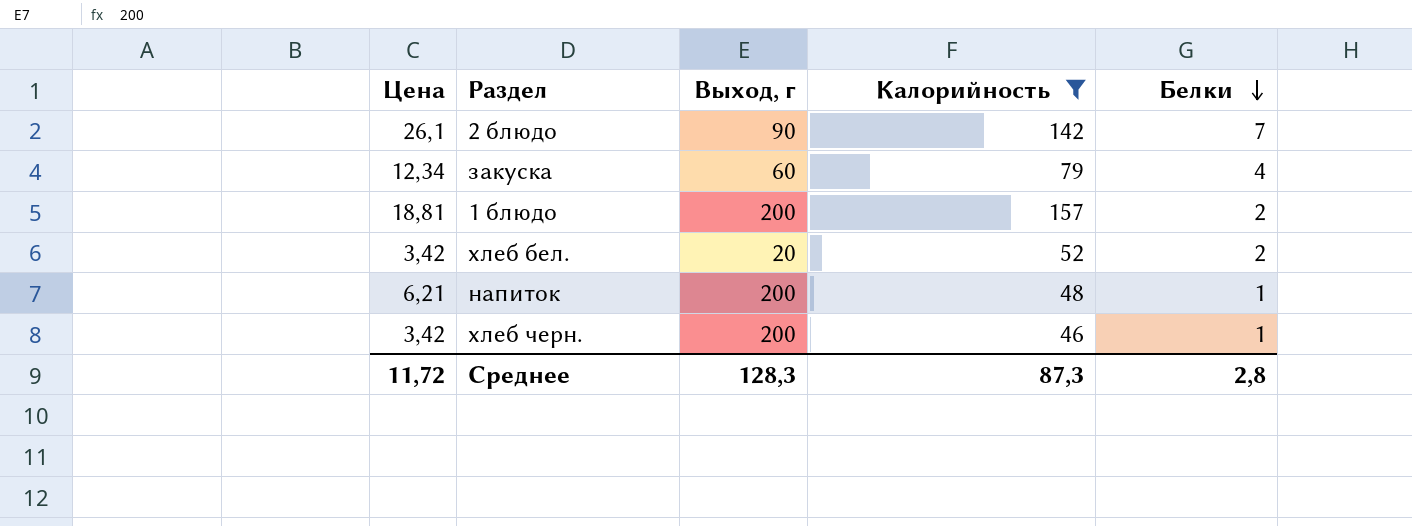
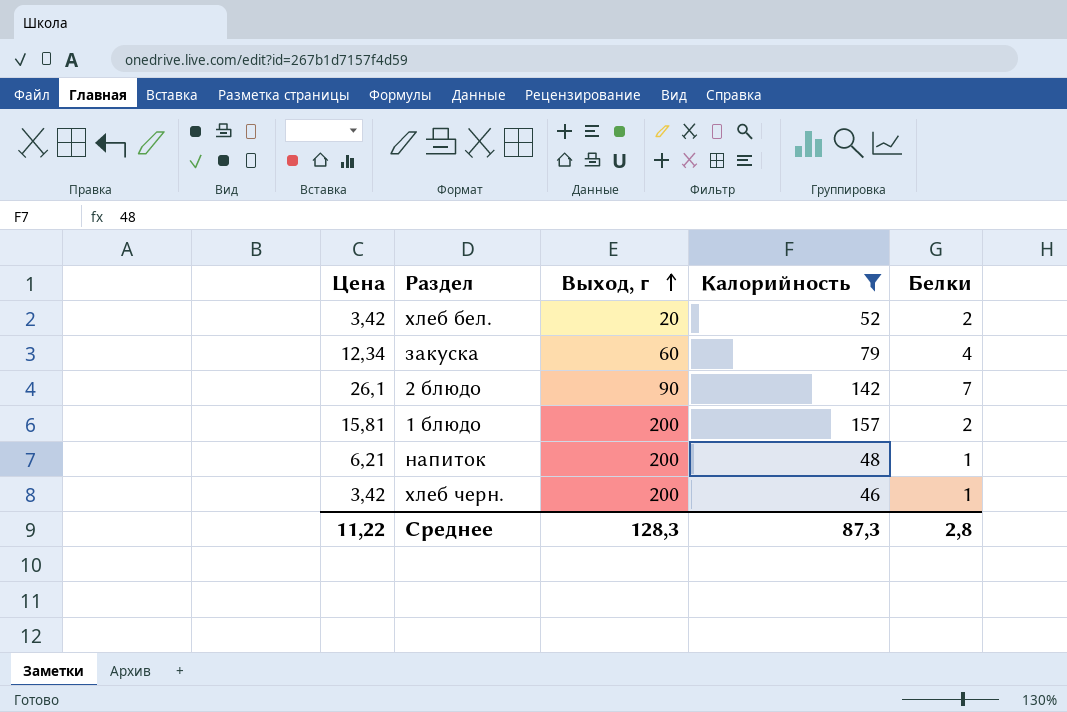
row order: Белки descending -> Выход, г ascending
1 блюдо | Цена: 18,81 -> 15,81
Среднее | Цена: 11,72 -> 11,22

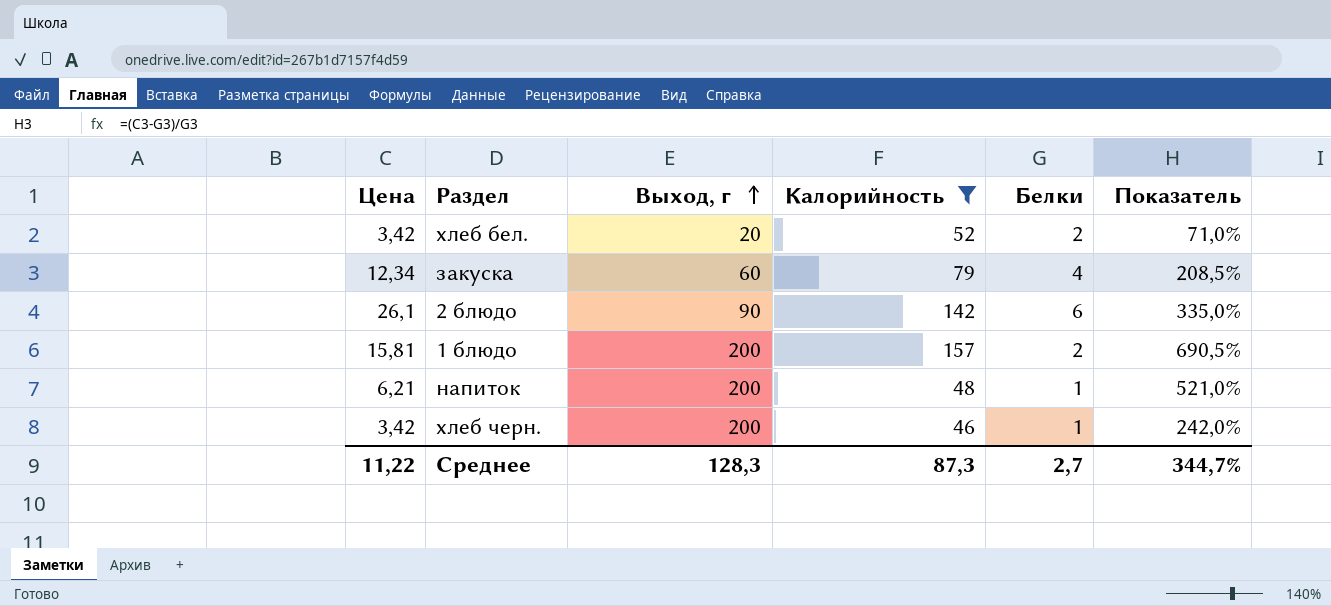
column Показатель | formula: none -> ([Цена] - [Белки]) / [Белки]
2 блюдо | Белки: 7 -> 6
Среднее | Белки: 2,8 -> 2,7

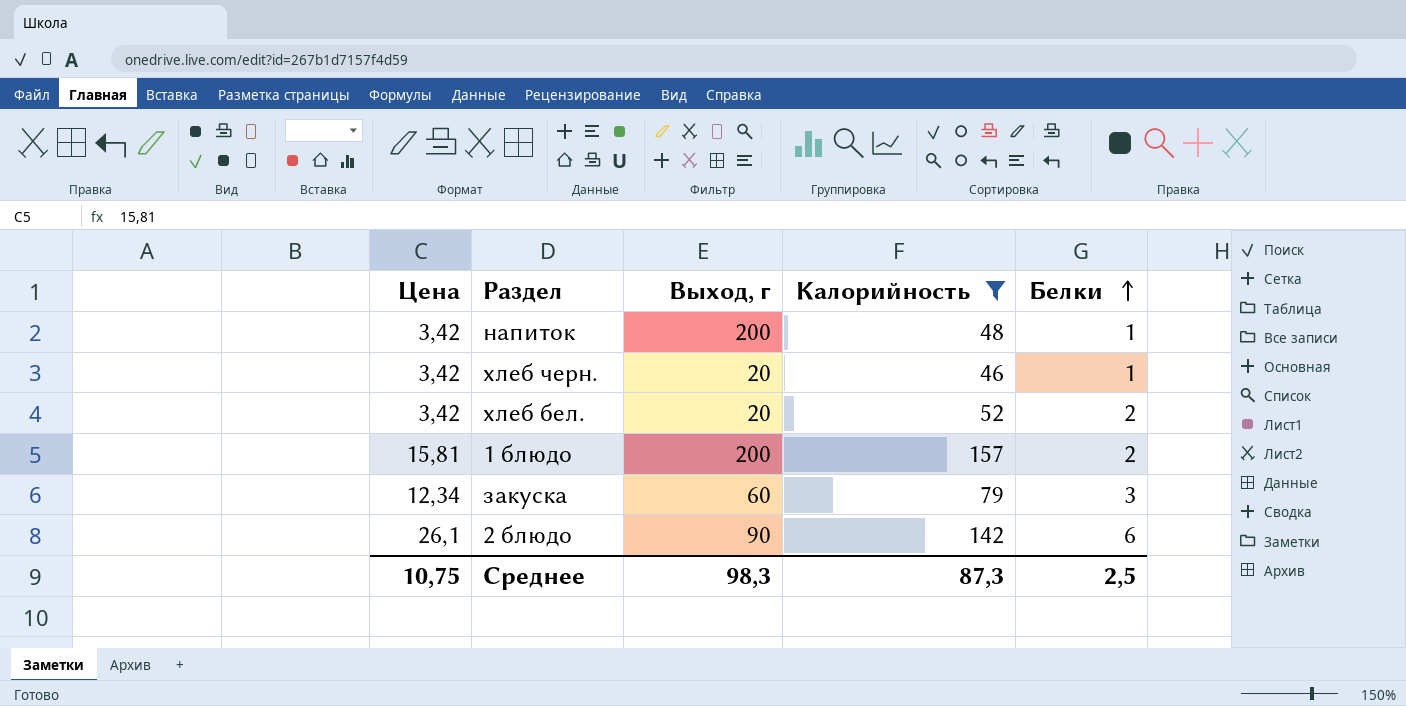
row order: Выход, г ascending -> Белки ascending
column Показатель | formula: ([Цена] - [Белки]) / [Белки] -> none
напиток | Цена: 6,21 -> 3,42
хлеб черн. | Выход, г: 200 -> 20
закуска | Белки: 4 -> 3
Среднее | Цена: 11,22 -> 10,75
Среднее | Выход, г: 128,3 -> 98,3
Среднее | Белки: 2,7 -> 2,5

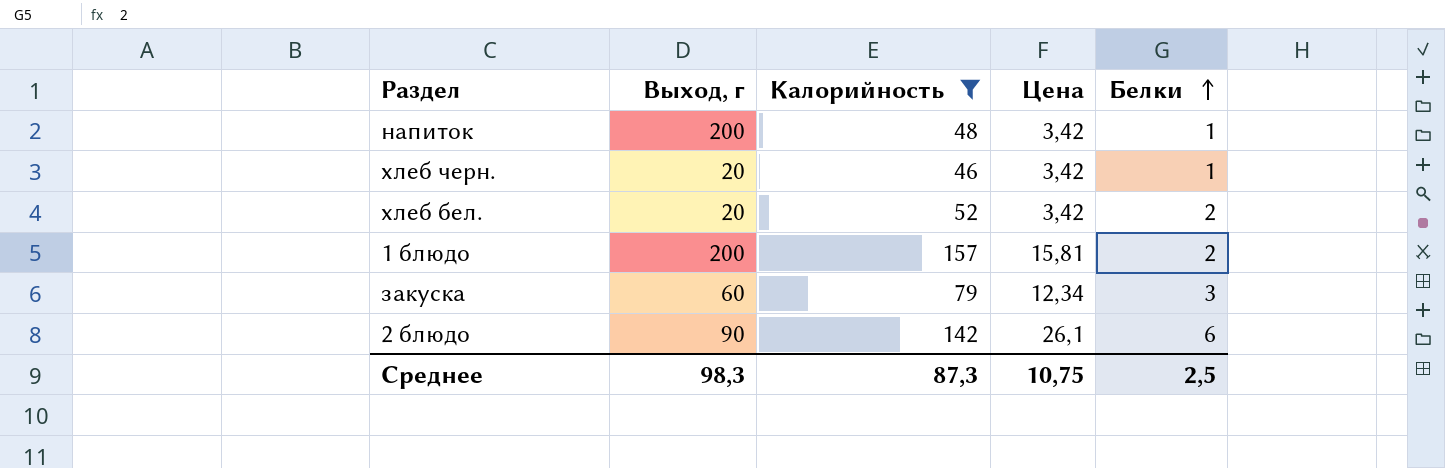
column Цена | position: 1 -> 4

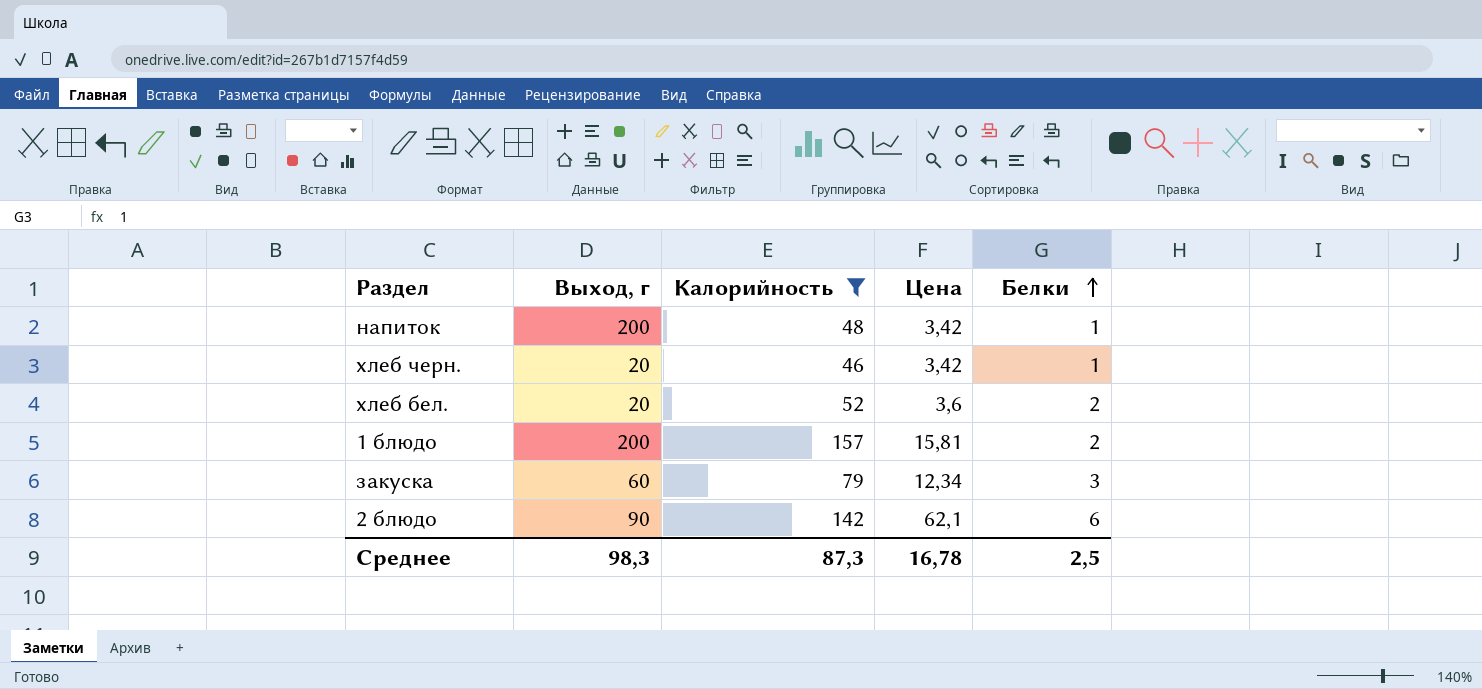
хлеб бел. | Цена: 3,42 -> 3,6
2 блюдо | Цена: 26,1 -> 62,1
Среднее | Цена: 10,75 -> 16,78

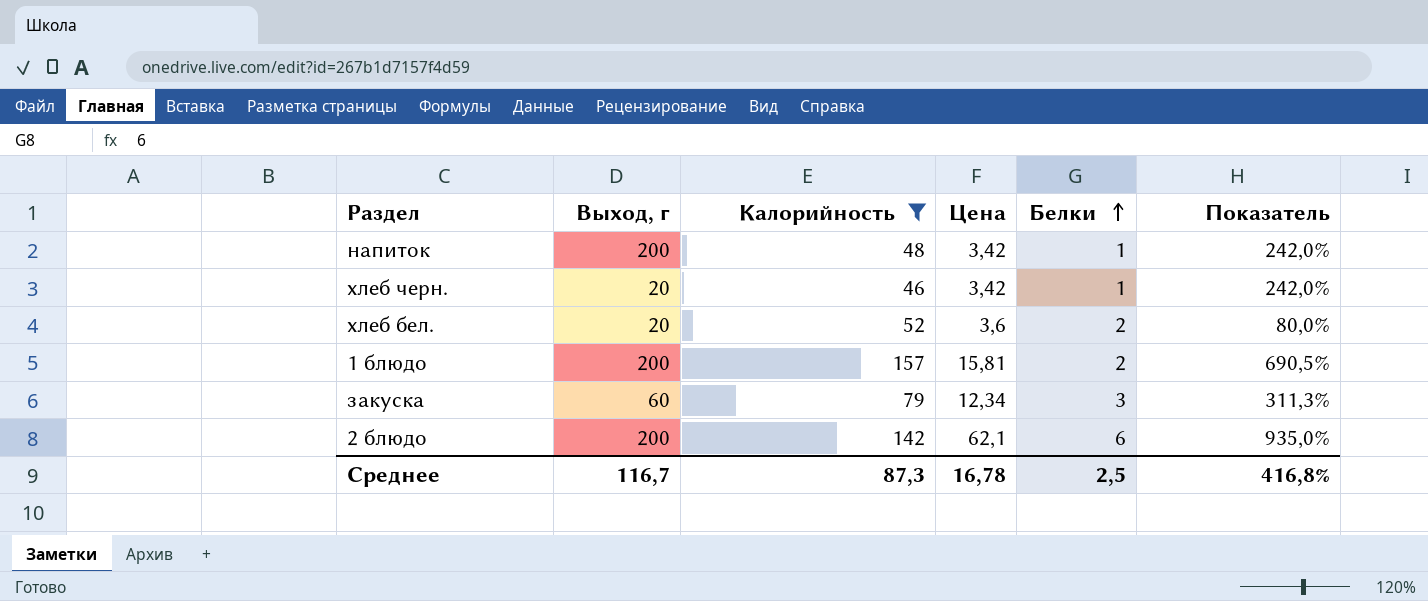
column Показатель | formula: none -> ([Цена] - [Белки]) / [Белки]
2 блюдо | Выход, г: 90 -> 200
Среднее | Выход, г: 98,3 -> 116,7

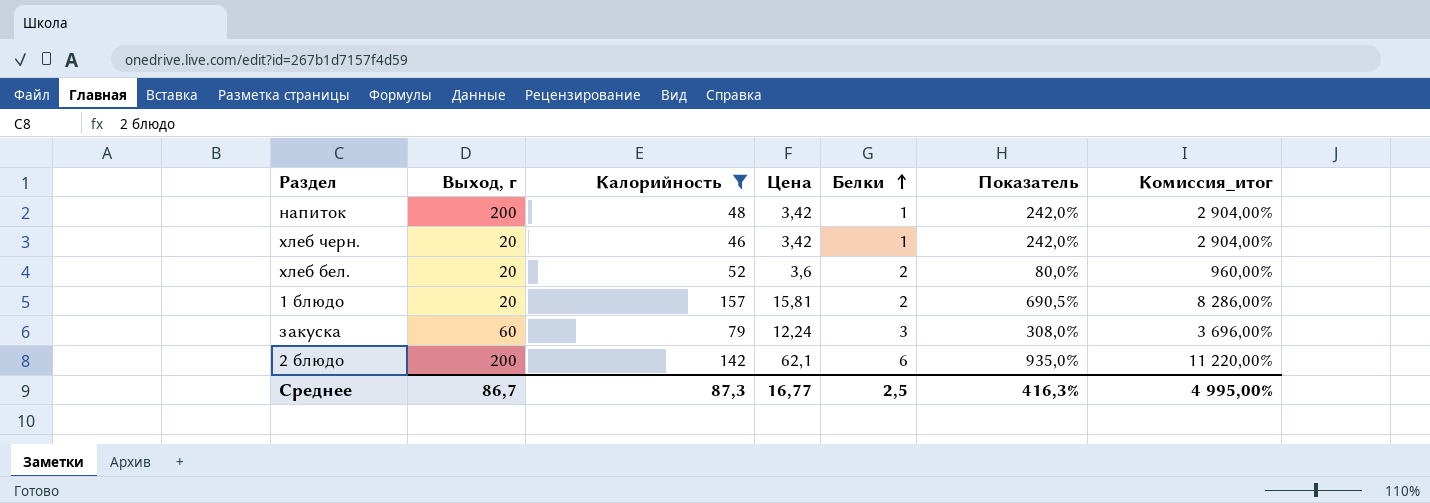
column Комиссия_итог | formula: none -> [Показатель] * 12
1 блюдо | Выход, г: 200 -> 20
закуска | Цена: 12,34 -> 12,24
закуска | Показатель: 311,3% -> 308,0%
Среднее | Выход, г: 116,7 -> 86,7
Среднее | Цена: 16,78 -> 16,77
Среднее | Показатель: 416,8% -> 416,3%

